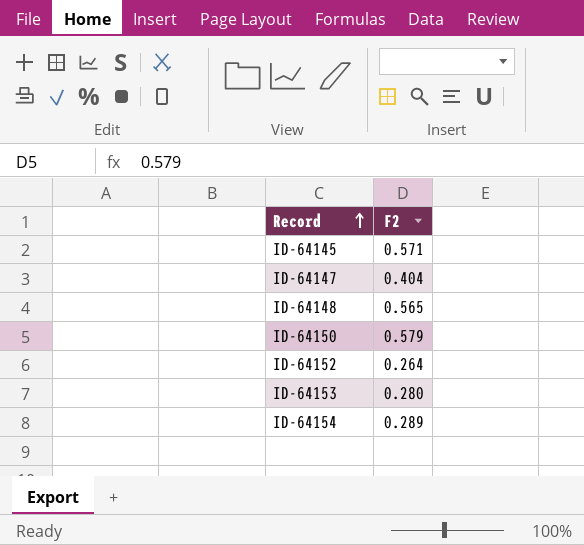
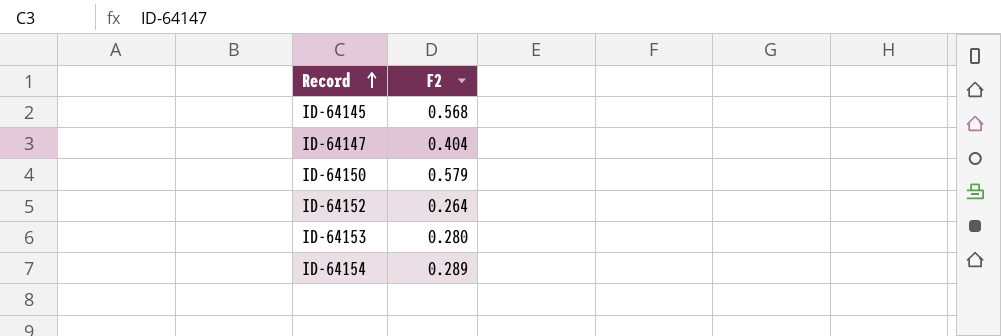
row ID-64148: 0.565 -> none
ID-64145 | F2: 0.571 -> 0.568

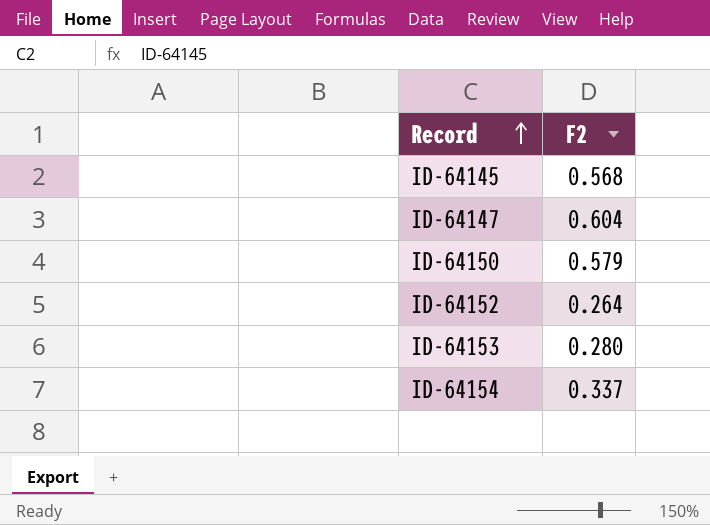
ID-64147 | F2: 0.404 -> 0.604
ID-64154 | F2: 0.289 -> 0.337

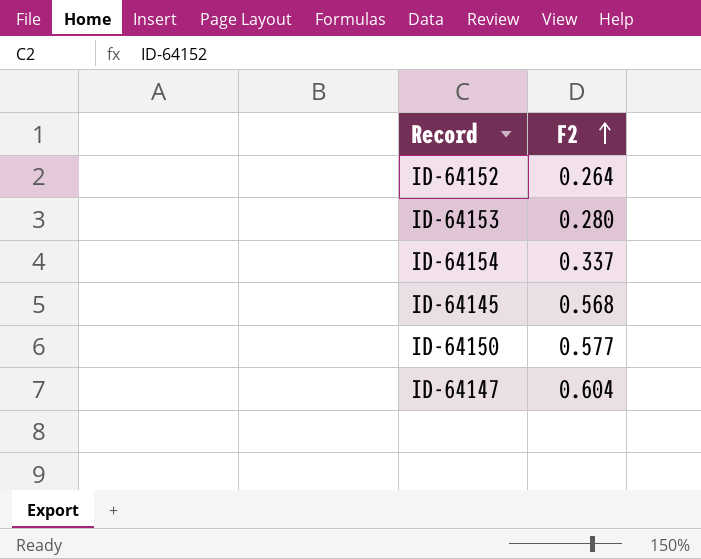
row order: Record ascending -> F2 ascending
ID-64150 | F2: 0.579 -> 0.577

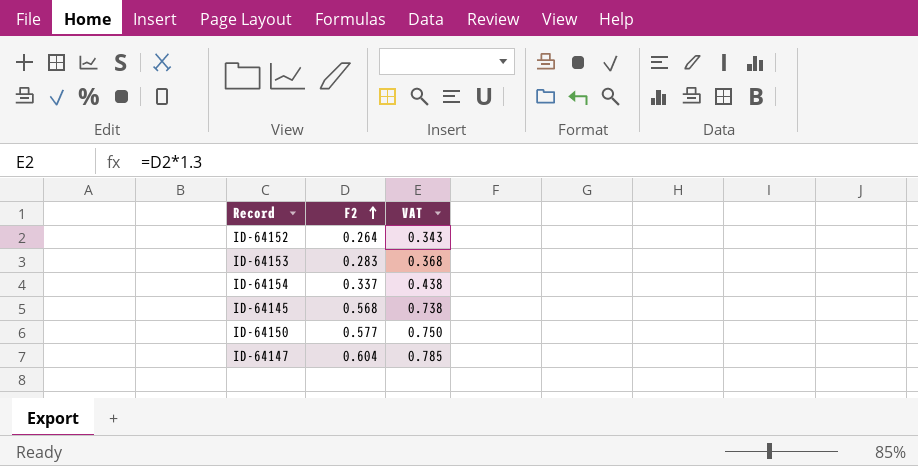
column VAT | formula: none -> [F2] * 1.3
ID-64153 | F2: 0.280 -> 0.283

